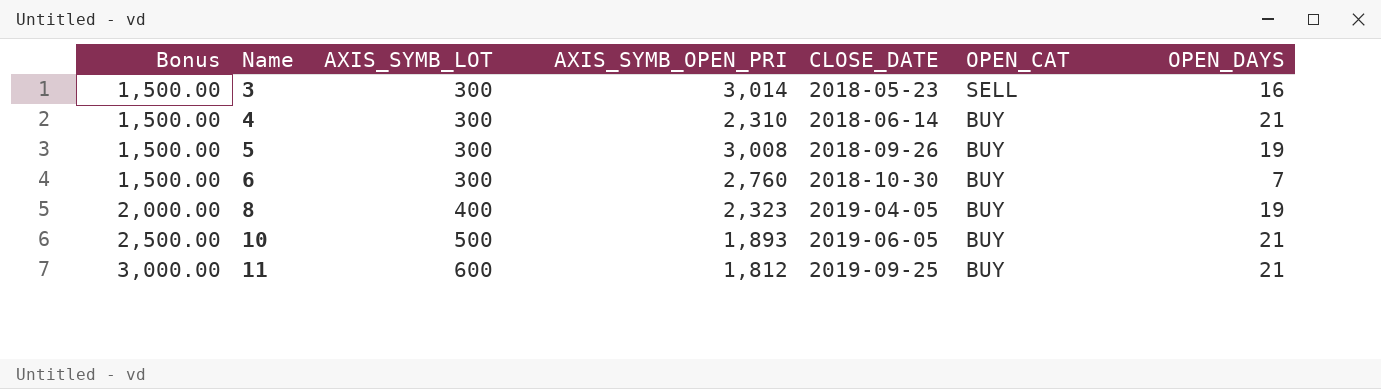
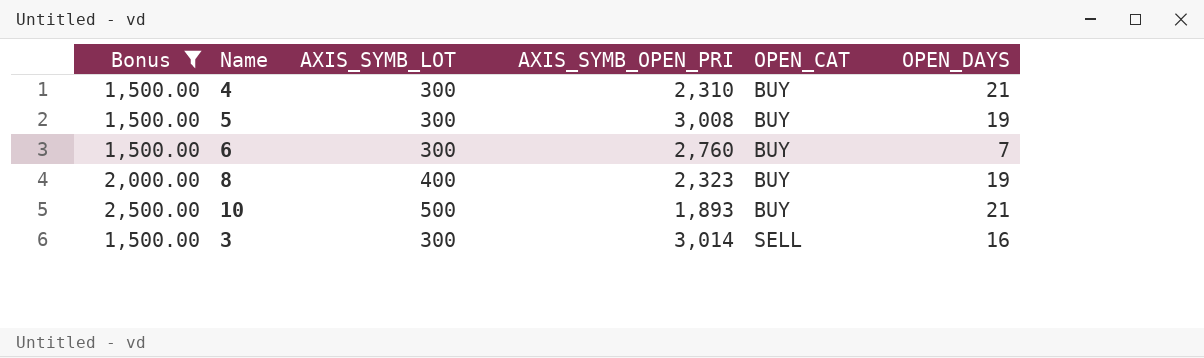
filter: none -> Bonus != 3,000.00
row order: Bonus ascending -> OPEN_CAT ascending
column CLOSE_DATE | position: 5 -> none

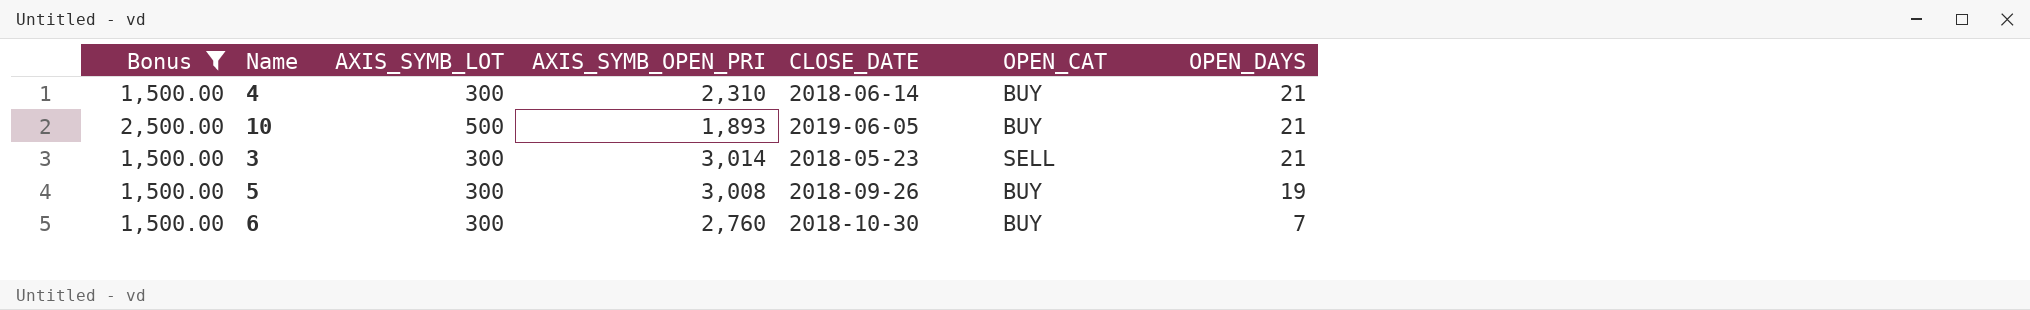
row order: OPEN_CAT ascending -> OPEN_DAYS descending
column CLOSE_DATE | position: none -> 5
row 8: 2,000.00 | 400 | 2,323 | BUY | 19 -> none
3 | OPEN_DAYS: 16 -> 21

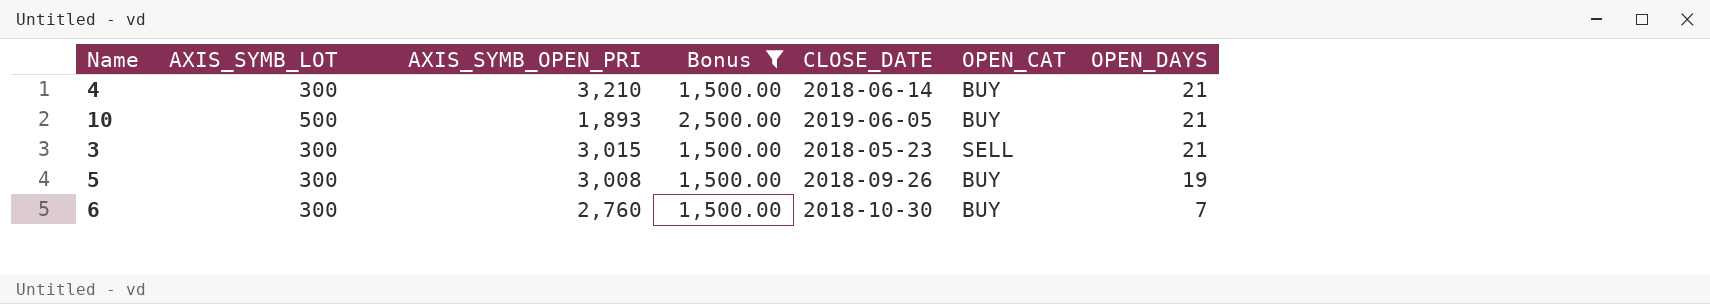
column Bonus | position: 1 -> 4
4 | AXIS_SYMB_OPEN_PRI: 2,310 -> 3,210
3 | AXIS_SYMB_OPEN_PRI: 3,014 -> 3,015

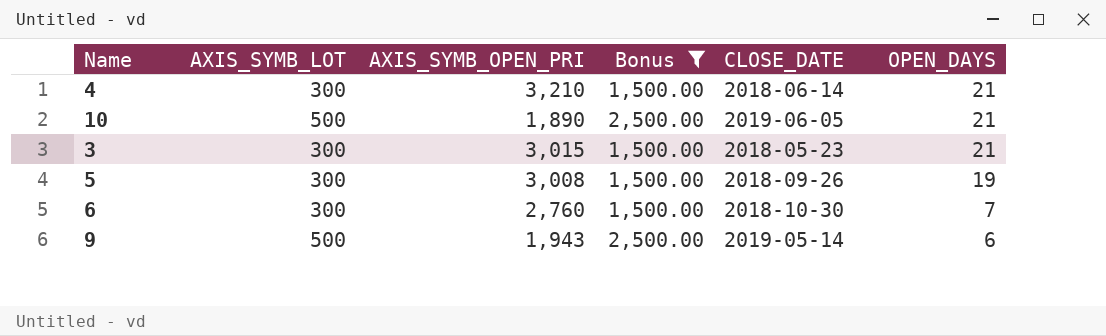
column OPEN_CAT | position: 6 -> none
10 | AXIS_SYMB_OPEN_PRI: 1,893 -> 1,890
row 9: none -> 500 | 1,943 | 2,500.00 | 2019-05-14 | 6

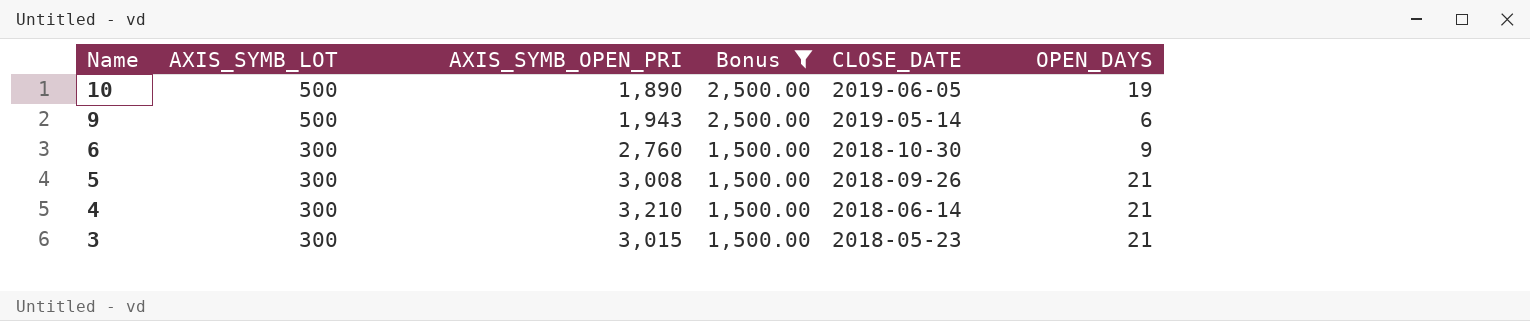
row order: OPEN_DAYS descending -> Name descending
10 | OPEN_DAYS: 21 -> 19
6 | OPEN_DAYS: 7 -> 9
5 | OPEN_DAYS: 19 -> 21

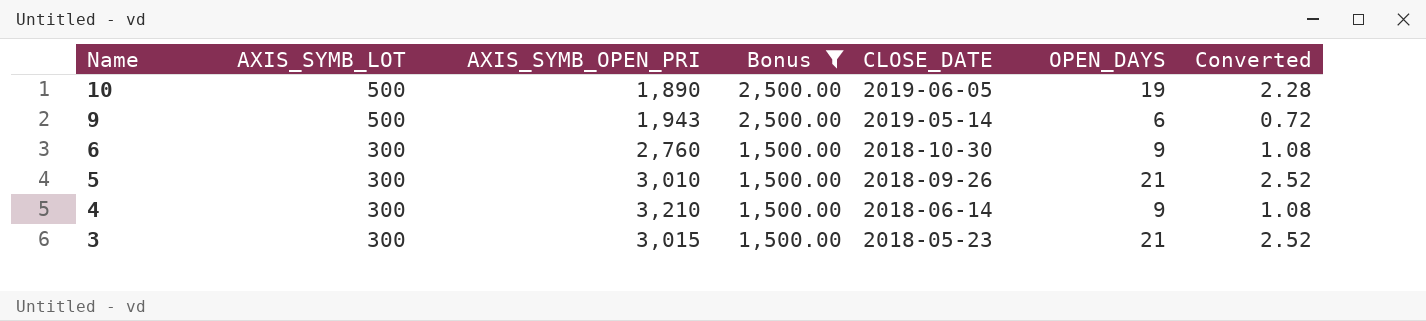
column Converted | formula: none -> [OPEN_DAYS] * 0.12
5 | AXIS_SYMB_OPEN_PRI: 3,008 -> 3,010
4 | OPEN_DAYS: 21 -> 9

